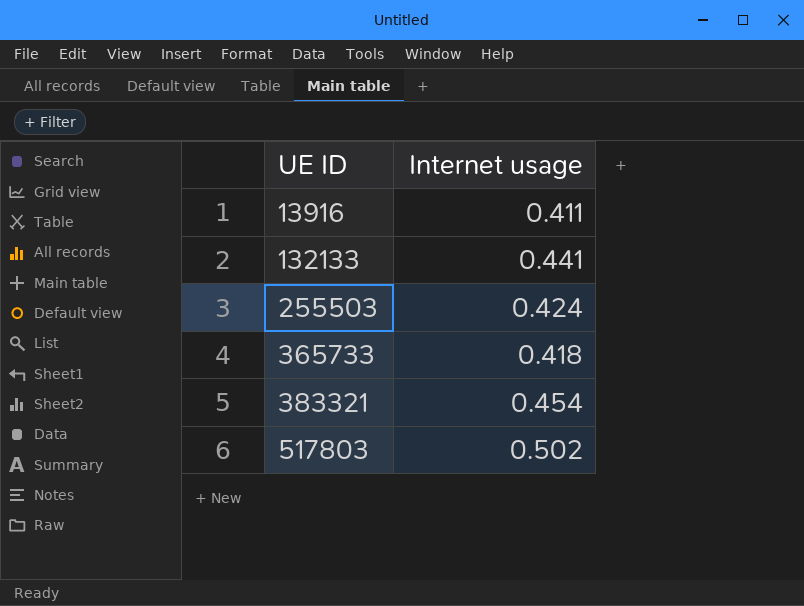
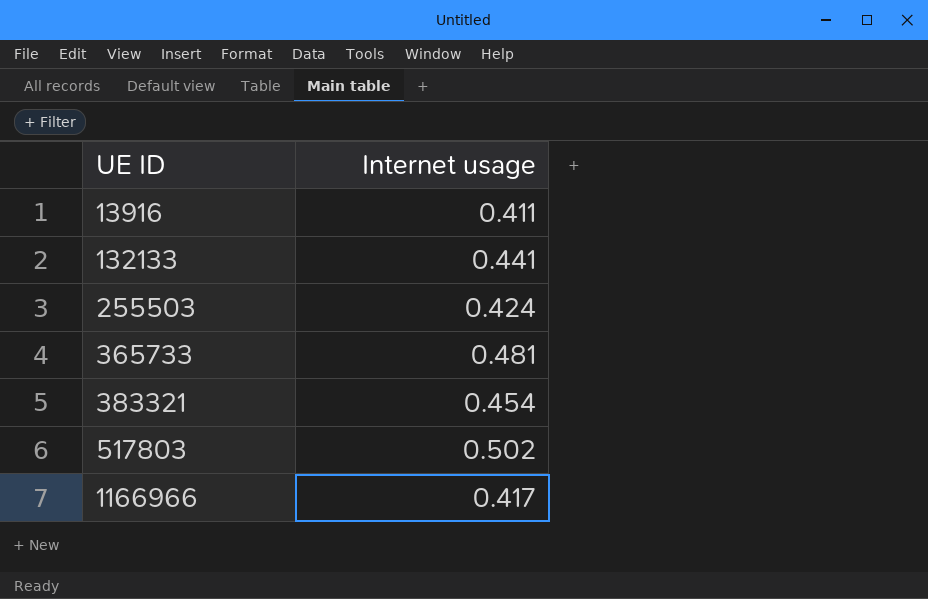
365733 | Internet usage: 0.418 -> 0.481
row 1166966: none -> 0.417

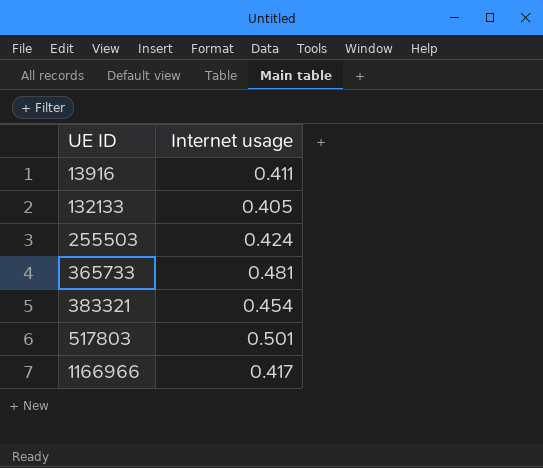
132133 | Internet usage: 0.441 -> 0.405
517803 | Internet usage: 0.502 -> 0.501

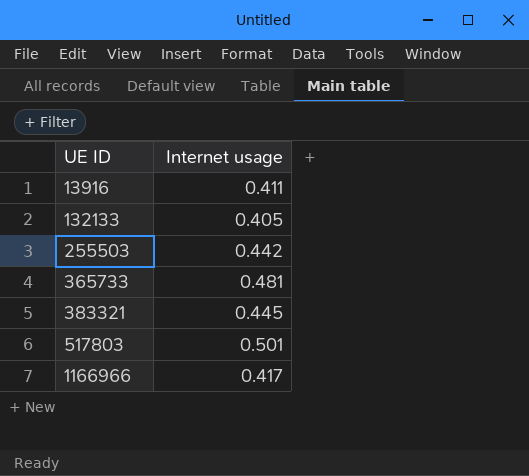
255503 | Internet usage: 0.424 -> 0.442
383321 | Internet usage: 0.454 -> 0.445

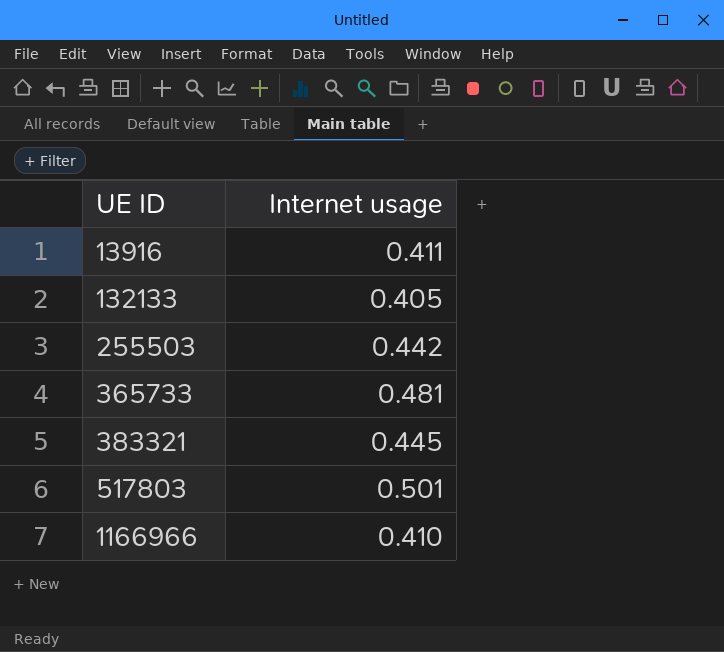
1166966 | Internet usage: 0.417 -> 0.410

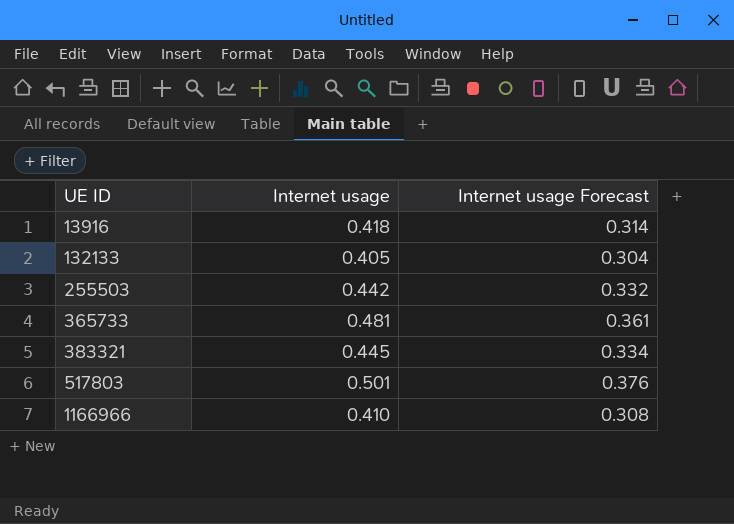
column Internet usage Forecast | formula: none -> [Internet usage] * 0.75
13916 | Internet usage: 0.411 -> 0.418

